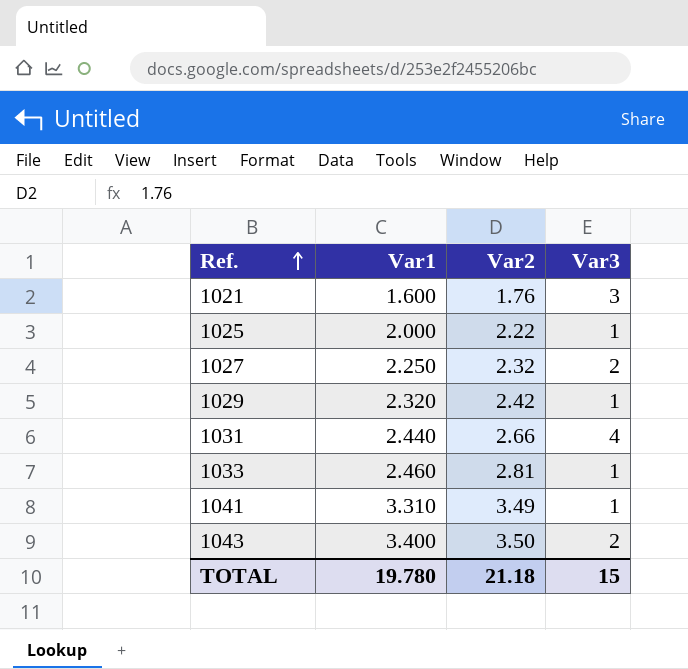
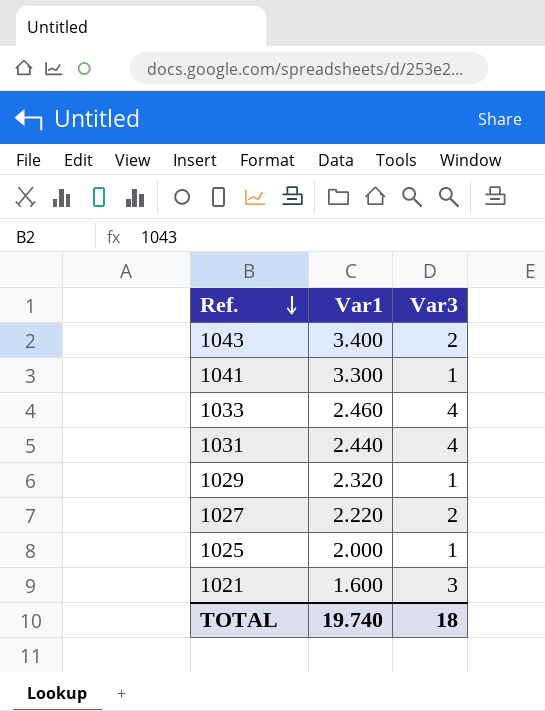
row order: Ref. ascending -> Ref. descending
column Var2 | position: 3 -> none
1041 | Var1: 3.310 -> 3.300
1033 | Var3: 1 -> 4
1027 | Var1: 2.250 -> 2.220
TOTAL | Var1: 19.780 -> 19.740
TOTAL | Var3: 15 -> 18

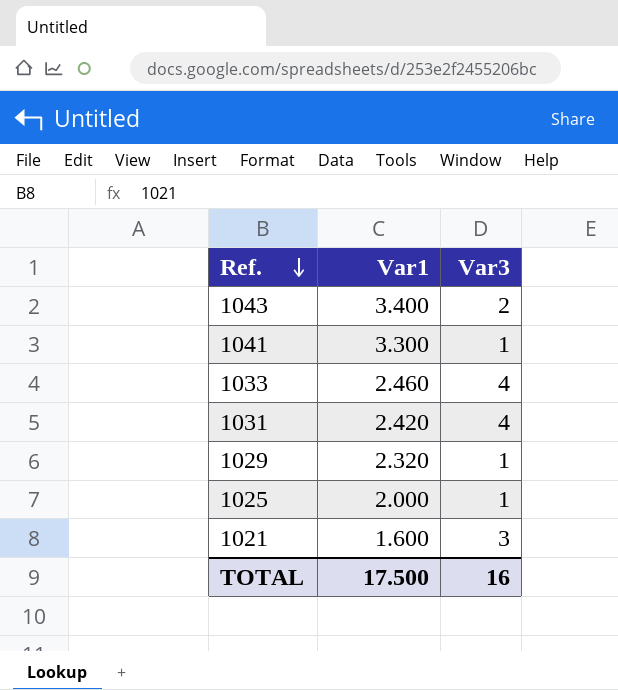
row 1027: 2.220 | 2 -> none
1031 | Var1: 2.440 -> 2.420
TOTAL | Var1: 19.740 -> 17.500
TOTAL | Var3: 18 -> 16

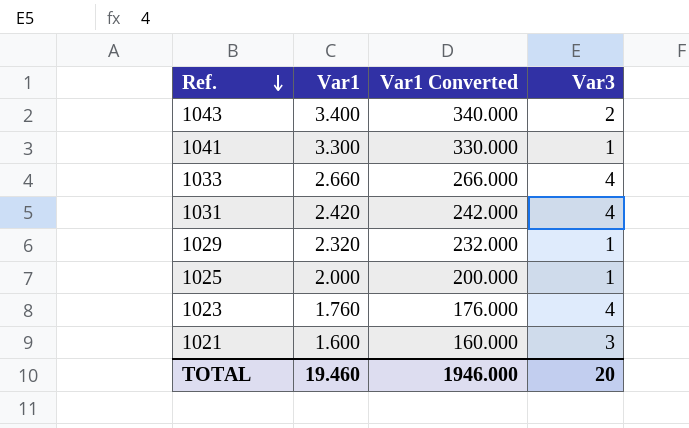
column Var1 Converted | formula: none -> [Var1] * 100
1033 | Var1: 2.460 -> 2.660
row 1023: none -> 1.760 | 176.000 | 4
TOTAL | Var1: 17.500 -> 19.460
TOTAL | Var3: 16 -> 20

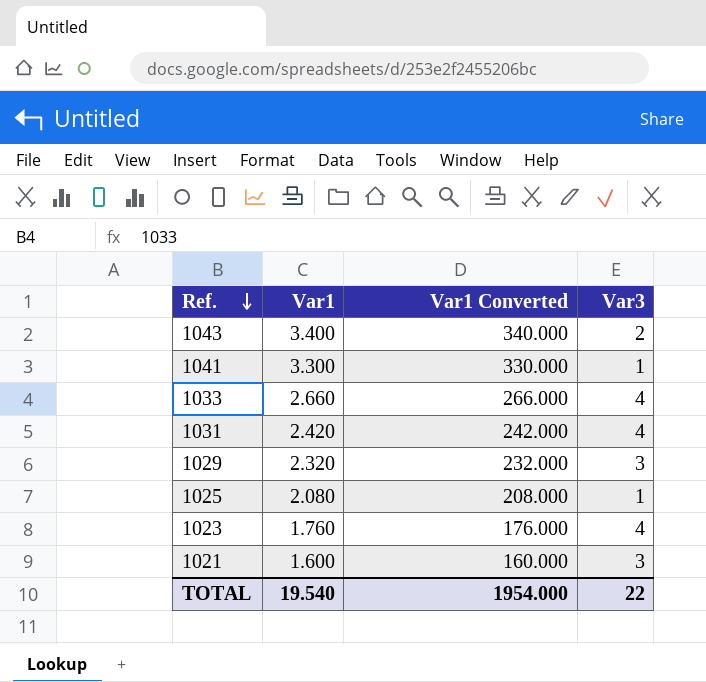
1029 | Var3: 1 -> 3
1025 | Var1: 2.000 -> 2.080
1025 | Var1 Converted: 200.000 -> 208.000
TOTAL | Var1: 19.460 -> 19.540
TOTAL | Var1 Converted: 1946.000 -> 1954.000
TOTAL | Var3: 20 -> 22

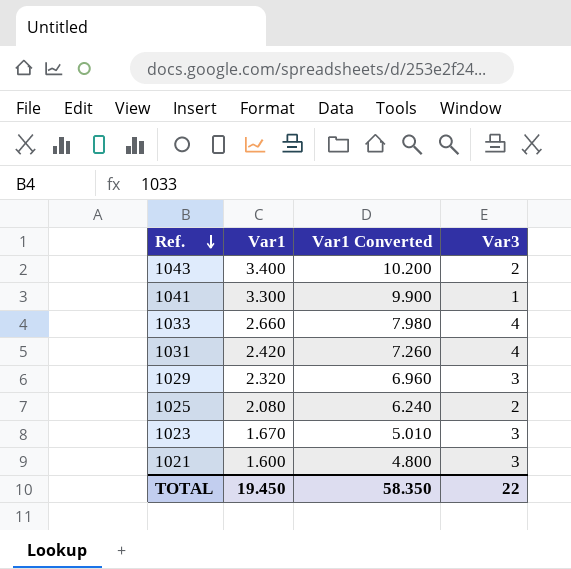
column Var1 Converted | formula: [Var1] * 100 -> [Var1] * 3
1025 | Var3: 1 -> 2
1023 | Var1: 1.760 -> 1.670
1023 | Var3: 4 -> 3
TOTAL | Var1: 19.540 -> 19.450
TOTAL | Var1 Converted: 1954.000 -> 58.350

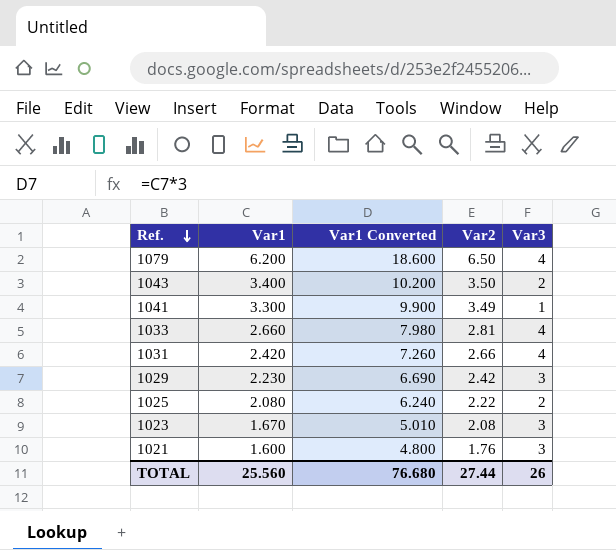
column Var2 | position: none -> 4
row 1079: none -> 6.200 | 18.600 | 6.50 | 4
1029 | Var1: 2.320 -> 2.230
1029 | Var1 Converted: 6.960 -> 6.690
TOTAL | Var1: 19.450 -> 25.560
TOTAL | Var1 Converted: 58.350 -> 76.680
TOTAL | Var3: 22 -> 26

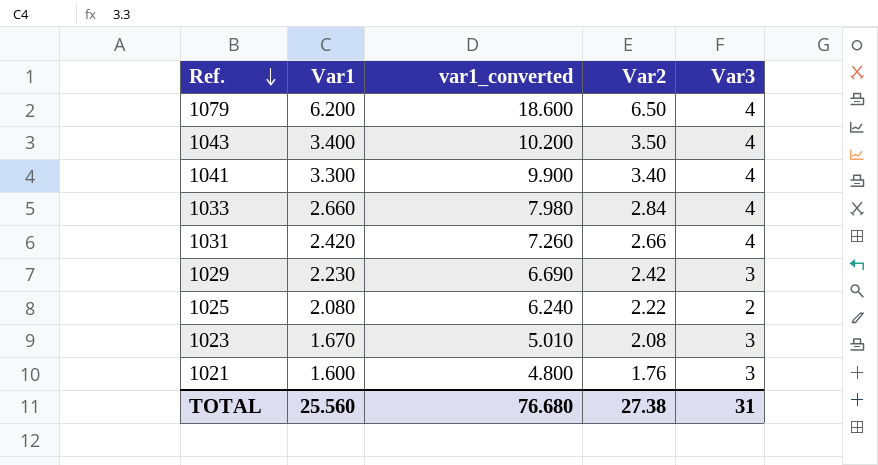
column name: Var1 Converted -> var1_converted
1043 | Var3: 2 -> 4
1041 | Var2: 3.49 -> 3.40
1041 | Var3: 1 -> 4
1033 | Var2: 2.81 -> 2.84
TOTAL | Var2: 27.44 -> 27.38
TOTAL | Var3: 26 -> 31

